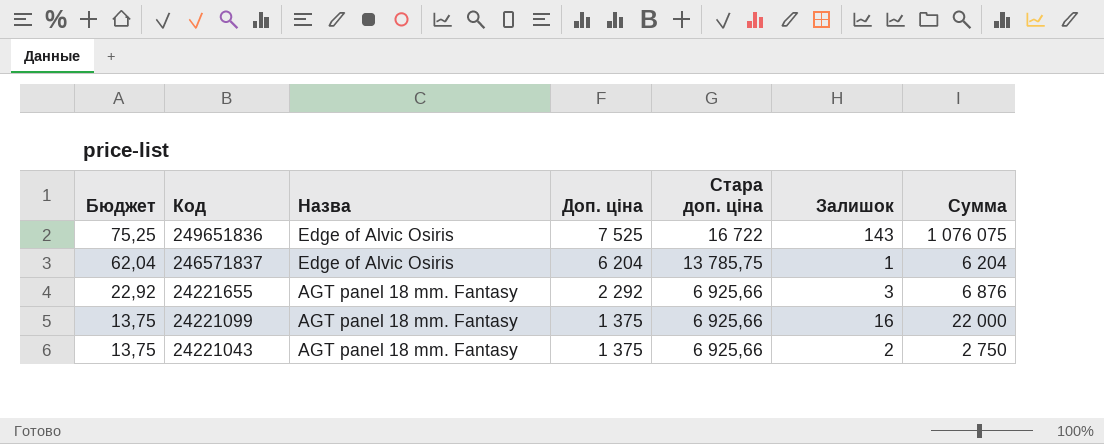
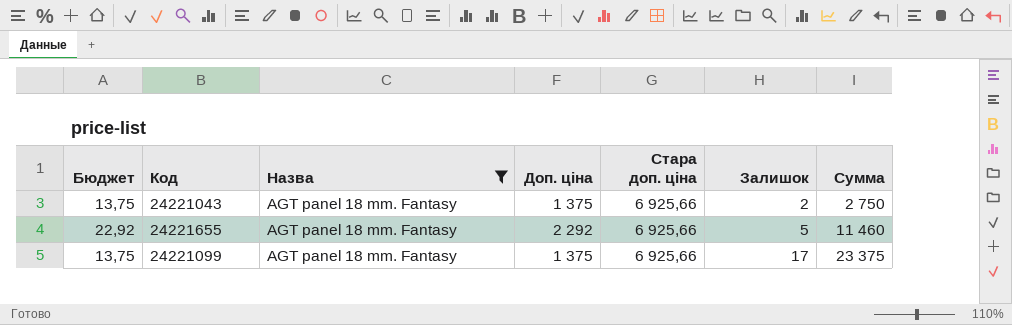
filter: none -> Назва = AGT panel 18 mm. Fantasy
row order: Бюджет descending -> Залишок ascending
24221655 | Залишок: 3 -> 5
24221655 | Сумма: 6 876 -> 11 460
24221099 | Залишок: 16 -> 17
24221099 | Сумма: 22 000 -> 23 375

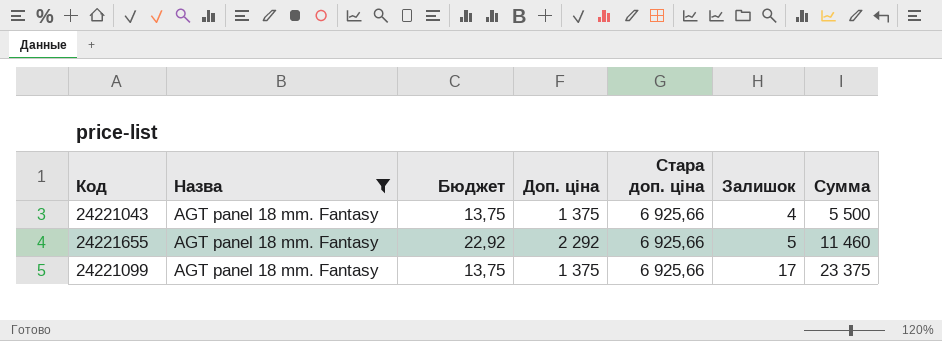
column Бюджет | position: 1 -> 3
24221043 | Залишок: 2 -> 4
24221043 | Сумма: 2 750 -> 5 500

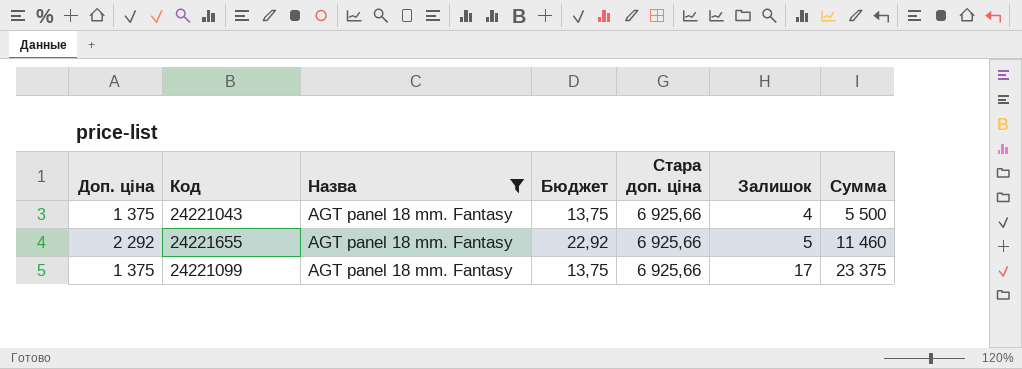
column Доп. ціна | position: 4 -> 1

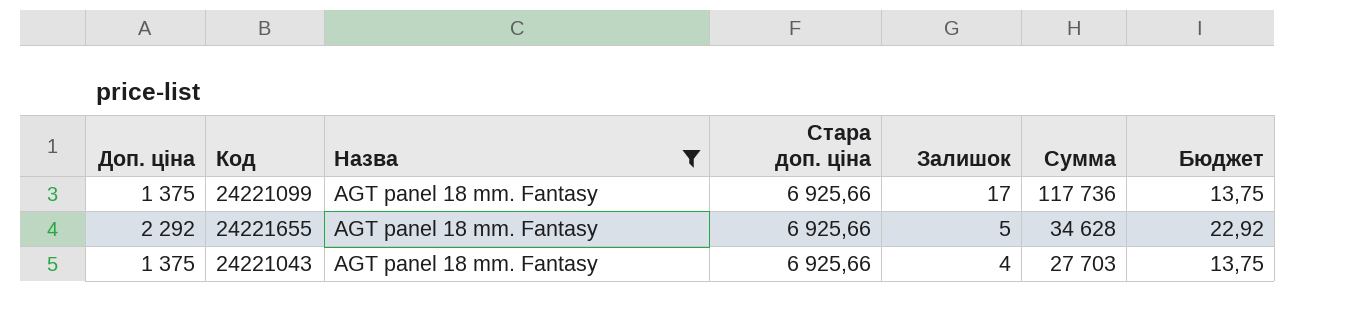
row order: Залишок ascending -> Залишок descending
column Сумма | formula: [Доп. ціна] * [Залишок] -> [Стара доп. ціна] * [Залишок]
column Бюджет | position: 4 -> 7

